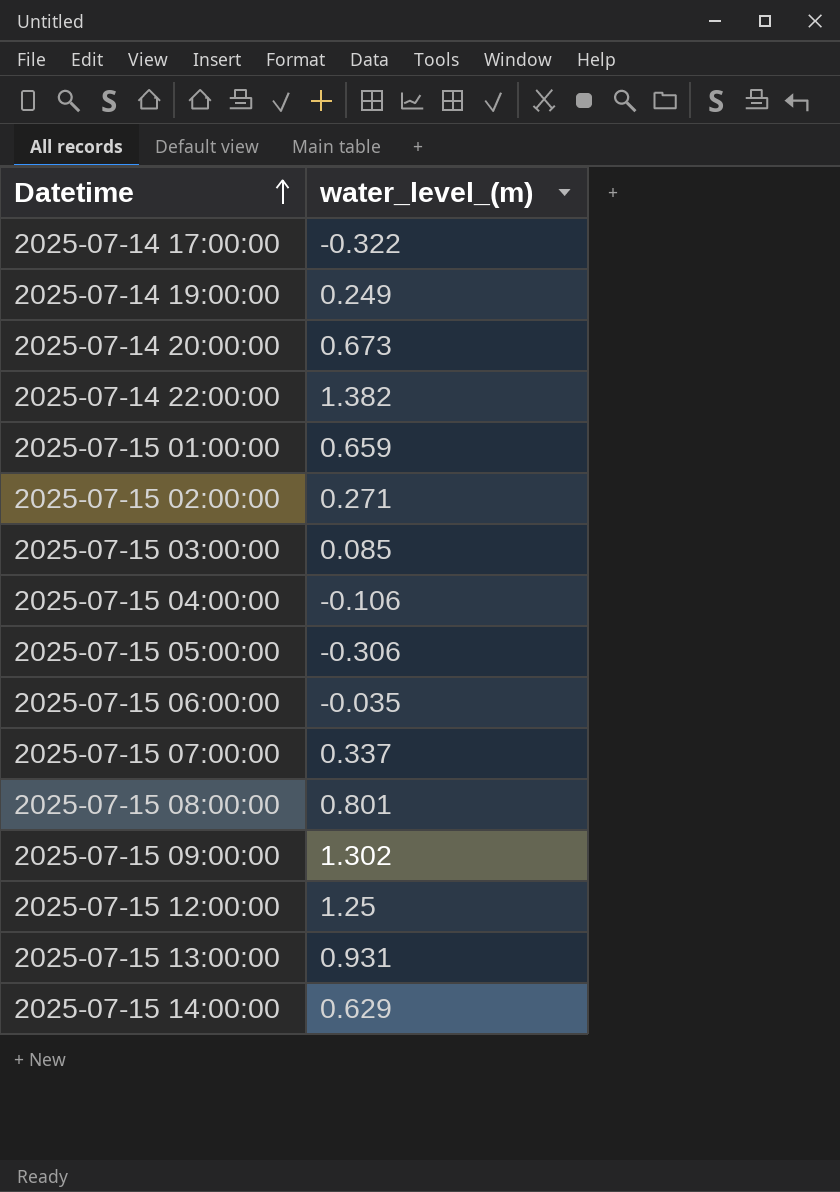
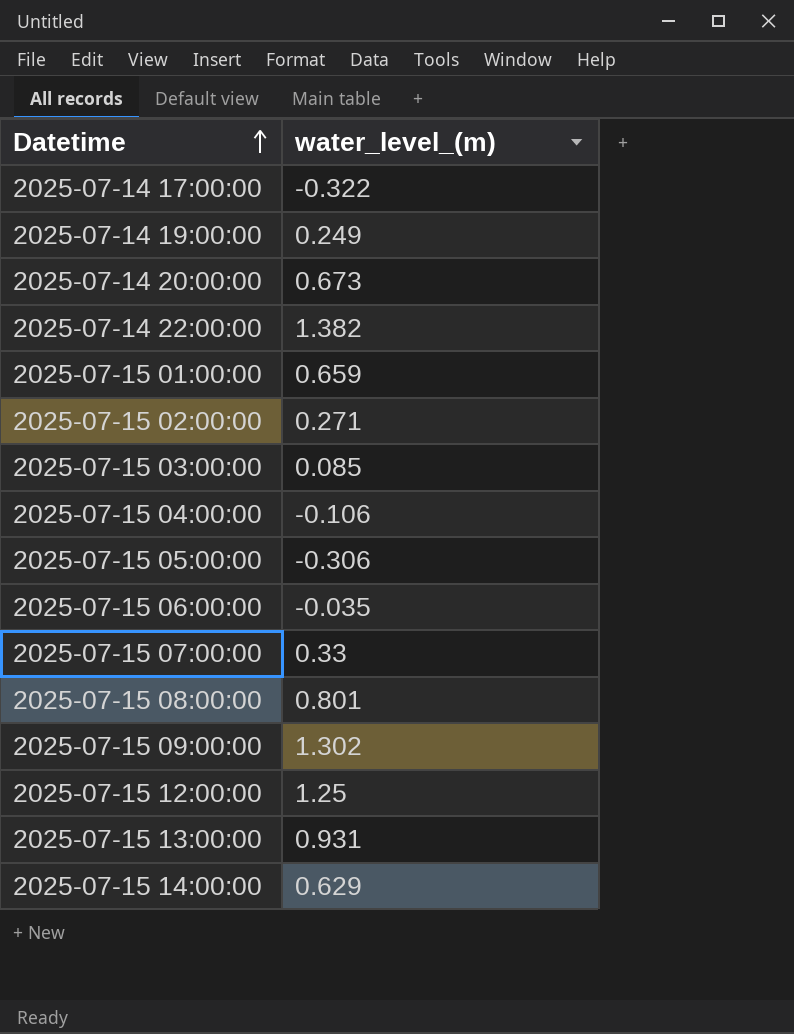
2025-07-15 07:00:00 | water_level_(m): 0.337 -> 0.33

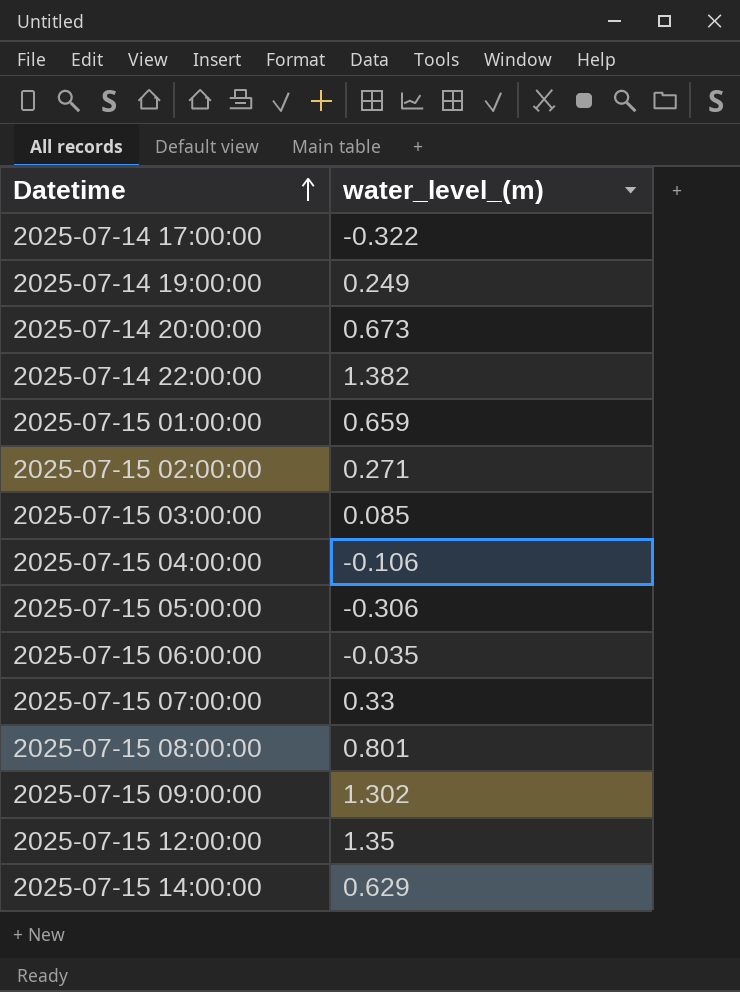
row 2025-07-15 13:00:00: 0.931 -> none
2025-07-15 12:00:00 | water_level_(m): 1.25 -> 1.35

